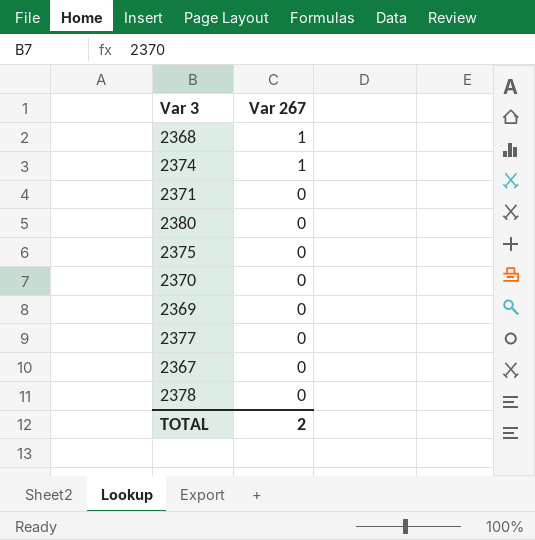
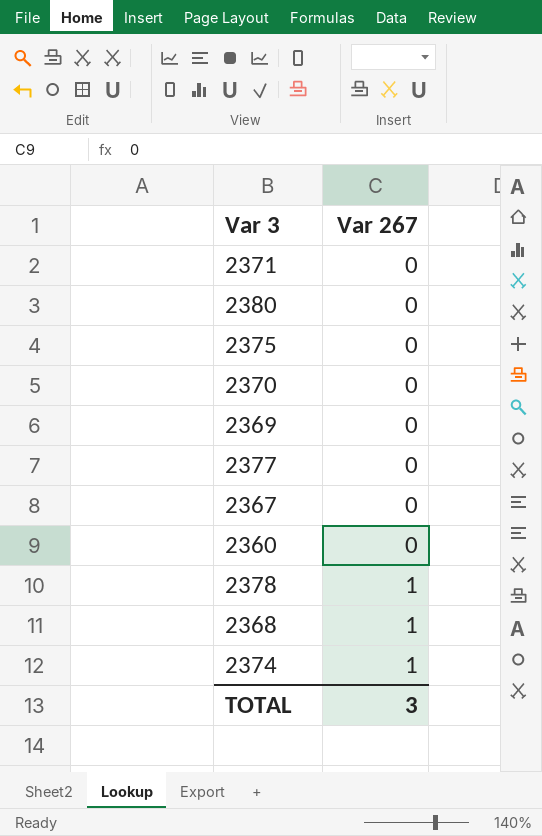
row order: Var 267 descending -> Var 267 ascending
row 2360: none -> 0
2378 | Var 267: 0 -> 1
TOTAL | Var 267: 2 -> 3

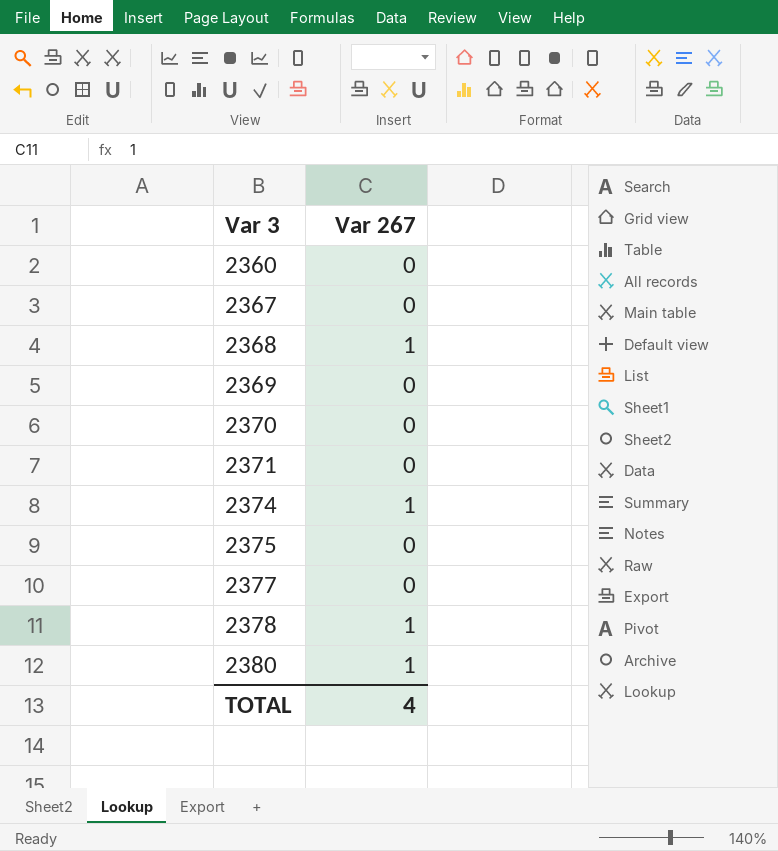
row order: Var 267 ascending -> Var 3 ascending
2380 | Var 267: 0 -> 1
TOTAL | Var 267: 3 -> 4

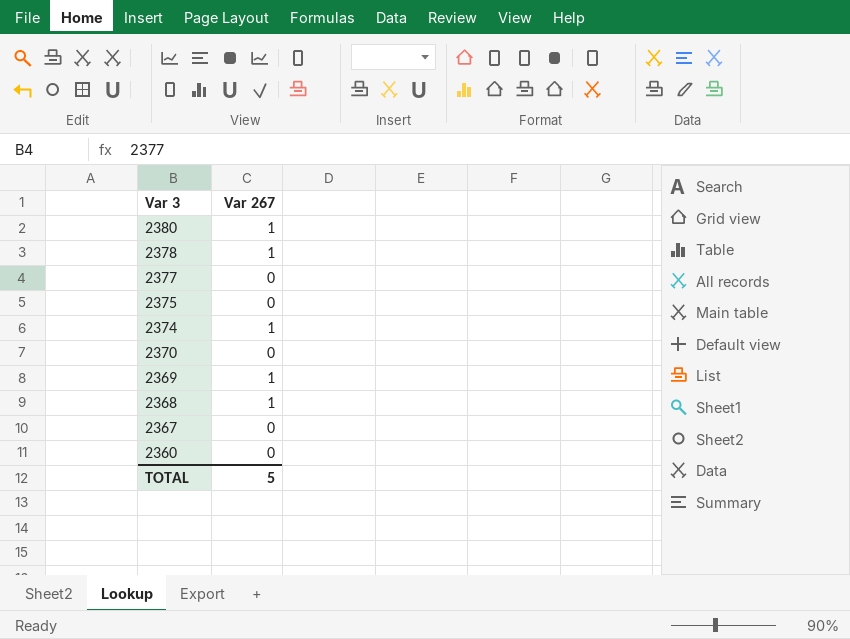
row order: Var 3 ascending -> Var 3 descending
row 2371: 0 -> none
2369 | Var 267: 0 -> 1
TOTAL | Var 267: 4 -> 5

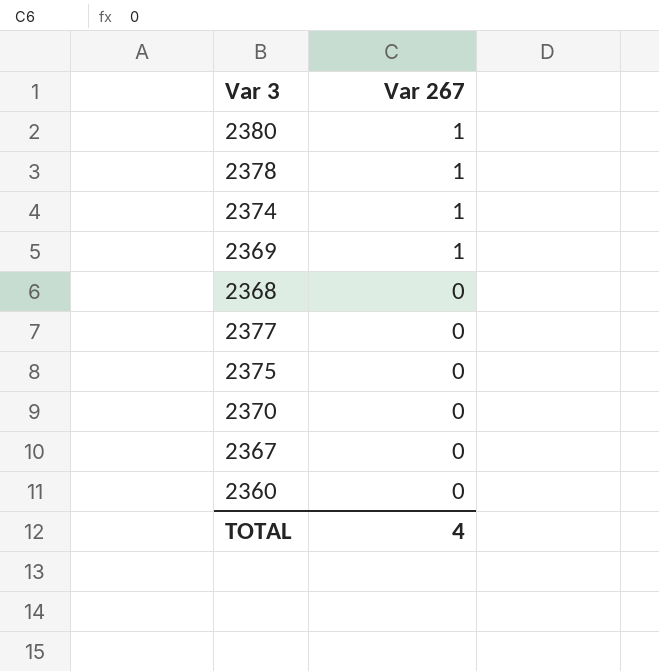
row order: Var 3 descending -> Var 267 descending
2368 | Var 267: 1 -> 0
TOTAL | Var 267: 5 -> 4

